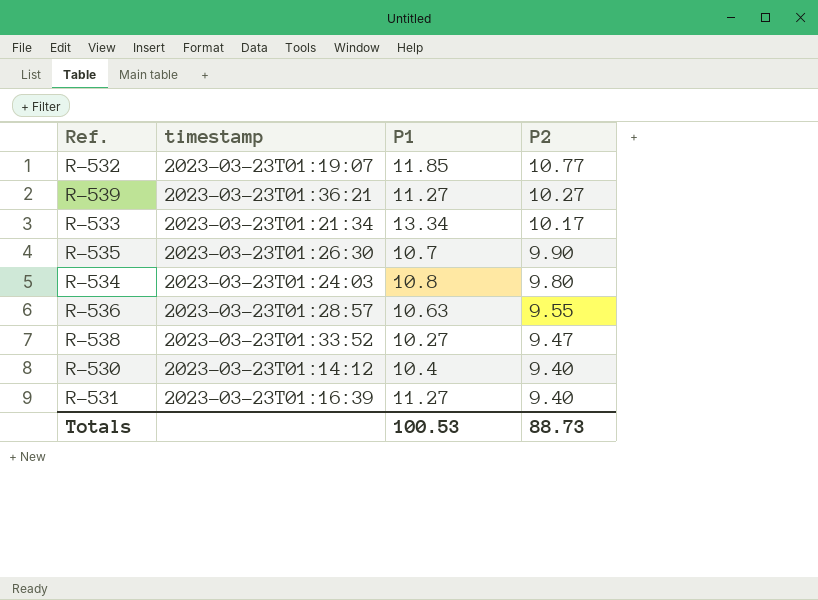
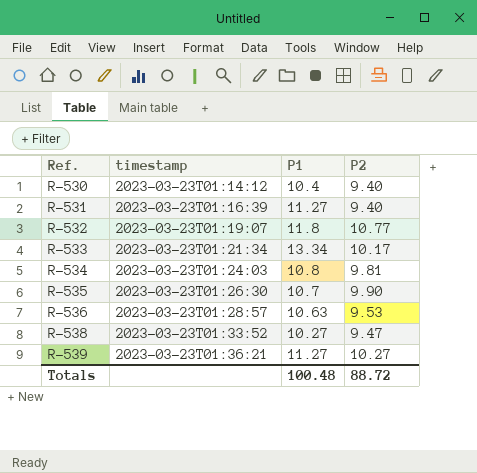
row order: P2 descending -> Ref. ascending
R-532 | P1: 11.85 -> 11.8
R-534 | P2: 9.80 -> 9.81
R-536 | P2: 9.55 -> 9.53
Totals | P1: 100.53 -> 100.48
Totals | P2: 88.73 -> 88.72

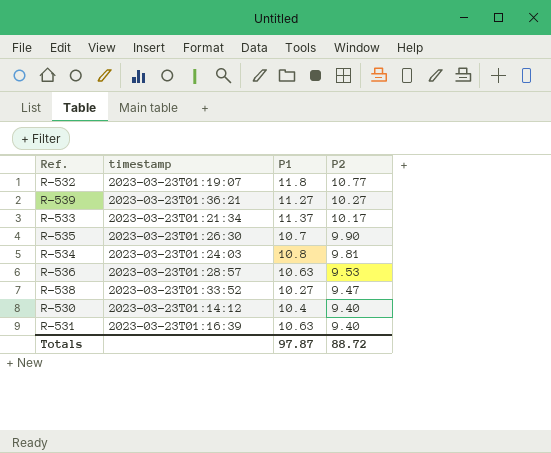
row order: Ref. ascending -> P2 descending
R-533 | P1: 13.34 -> 11.37
R-531 | P1: 11.27 -> 10.63
Totals | P1: 100.48 -> 97.87

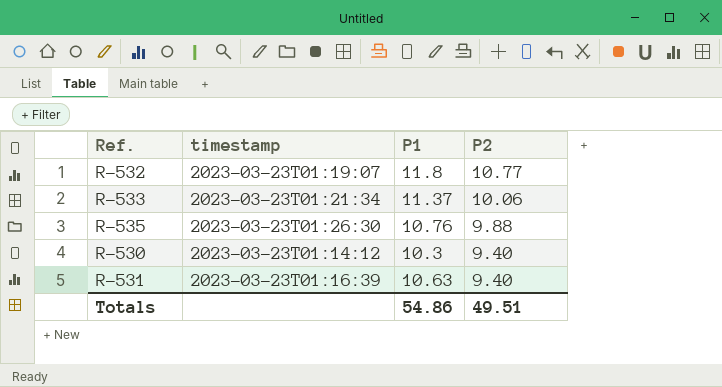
row R-539: 2023-03-23T01:36:21 | 11.27 | 10.27 -> none
row R-534: 2023-03-23T01:24:03 | 10.8 | 9.81 -> none
row R-536: 2023-03-23T01:28:57 | 10.63 | 9.53 -> none
row R-538: 2023-03-23T01:33:52 | 10.27 | 9.47 -> none
R-533 | P2: 10.17 -> 10.06
R-535 | P1: 10.7 -> 10.76
R-535 | P2: 9.90 -> 9.88
R-530 | P1: 10.4 -> 10.3
Totals | P1: 97.87 -> 54.86
Totals | P2: 88.72 -> 49.51

